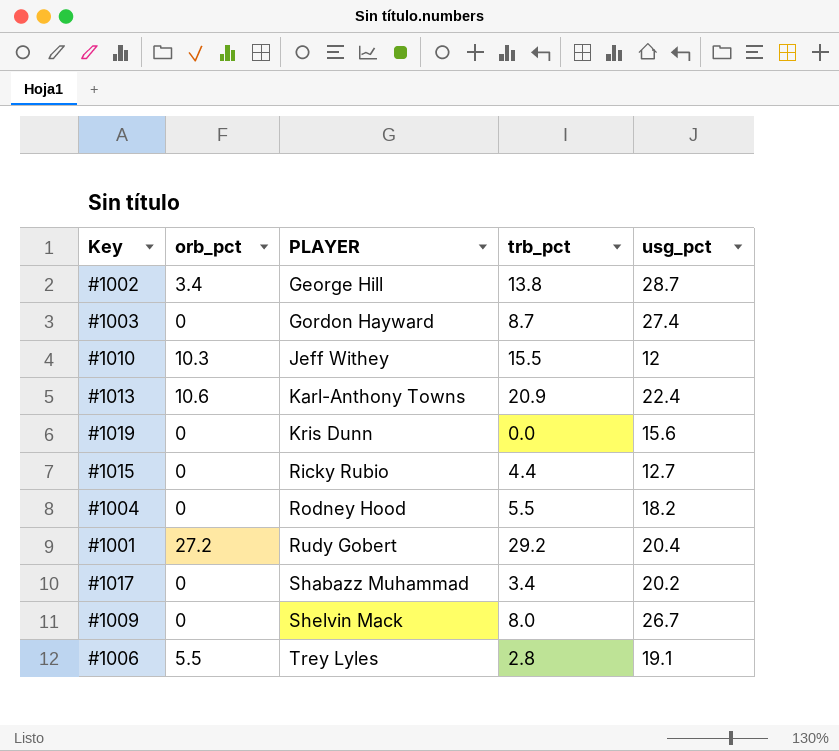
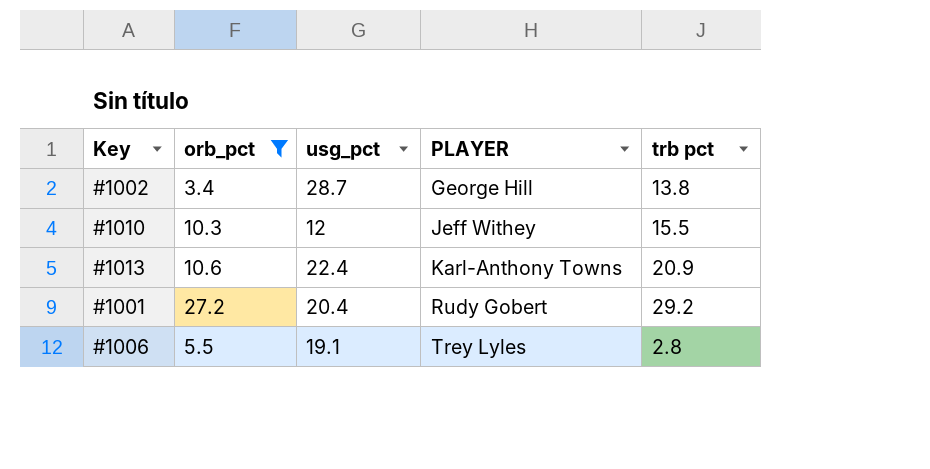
filter: none -> orb_pct != 0
column usg_pct | position: 5 -> 3
column name: trb_pct -> trb pct

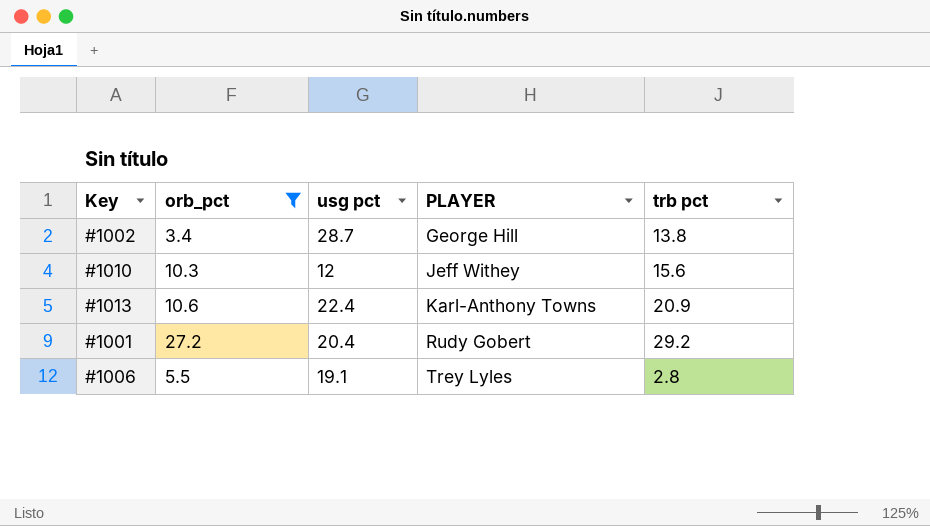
column name: usg_pct -> usg pct
#1010 | trb pct: 15.5 -> 15.6

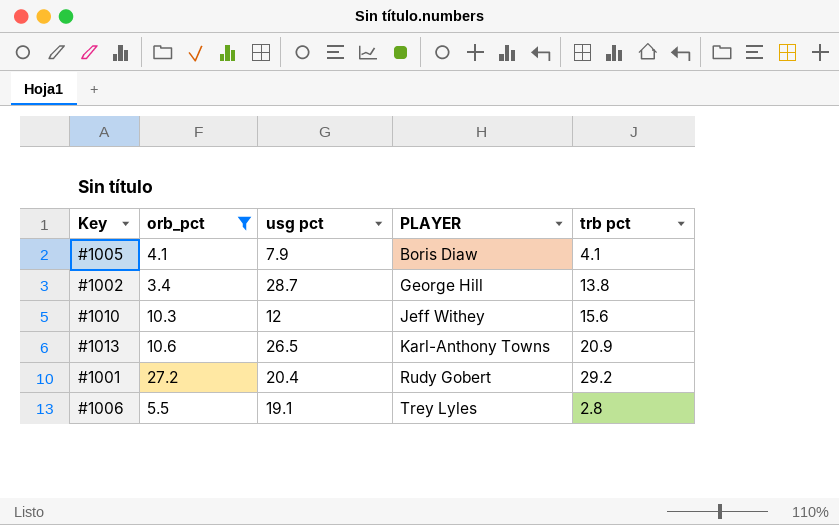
row #1005: none -> 4.1 | 7.9 | Boris Diaw | 4.1
#1013 | usg pct: 22.4 -> 26.5

